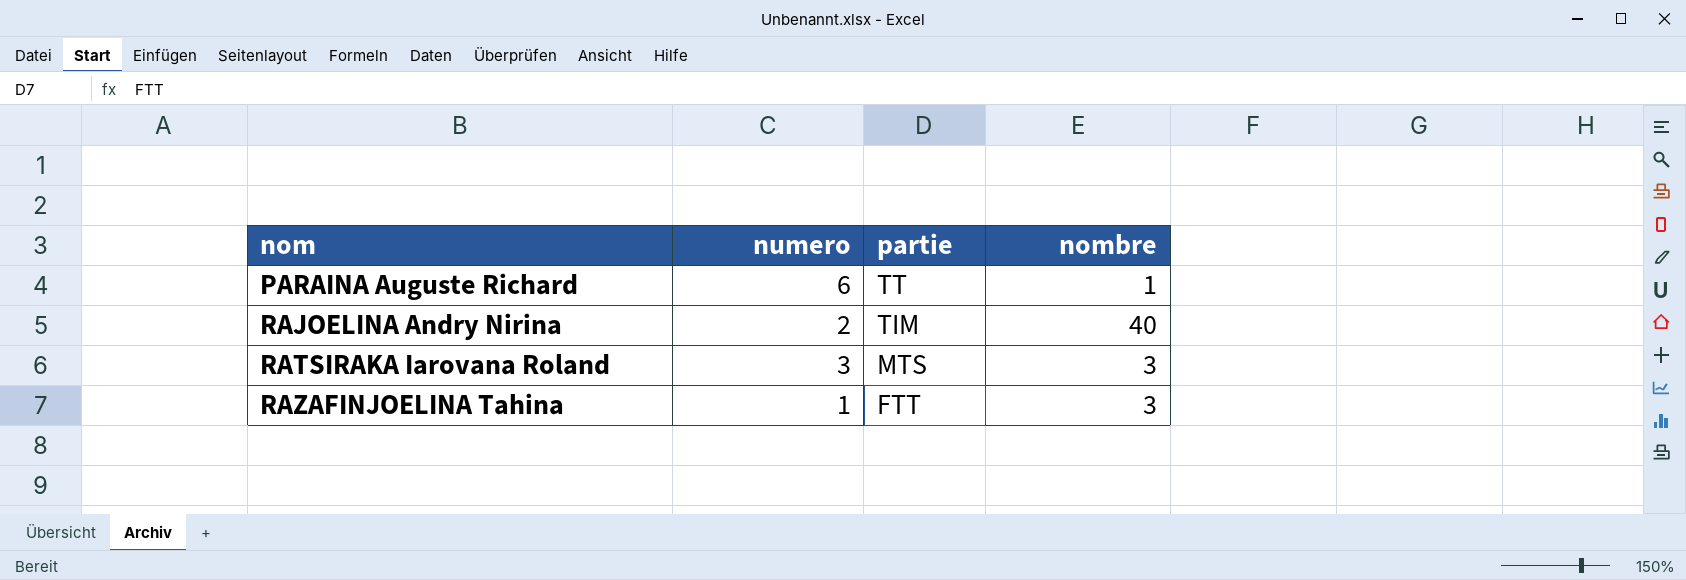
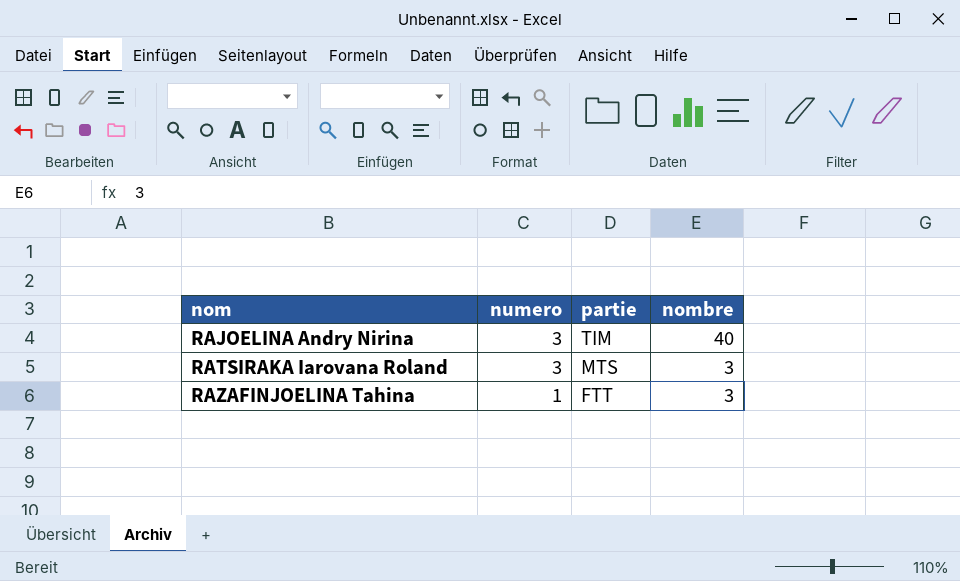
row PARAINA Auguste Richard: 6 | TT | 1 -> none
RAJOELINA Andry Nirina | numero: 2 -> 3

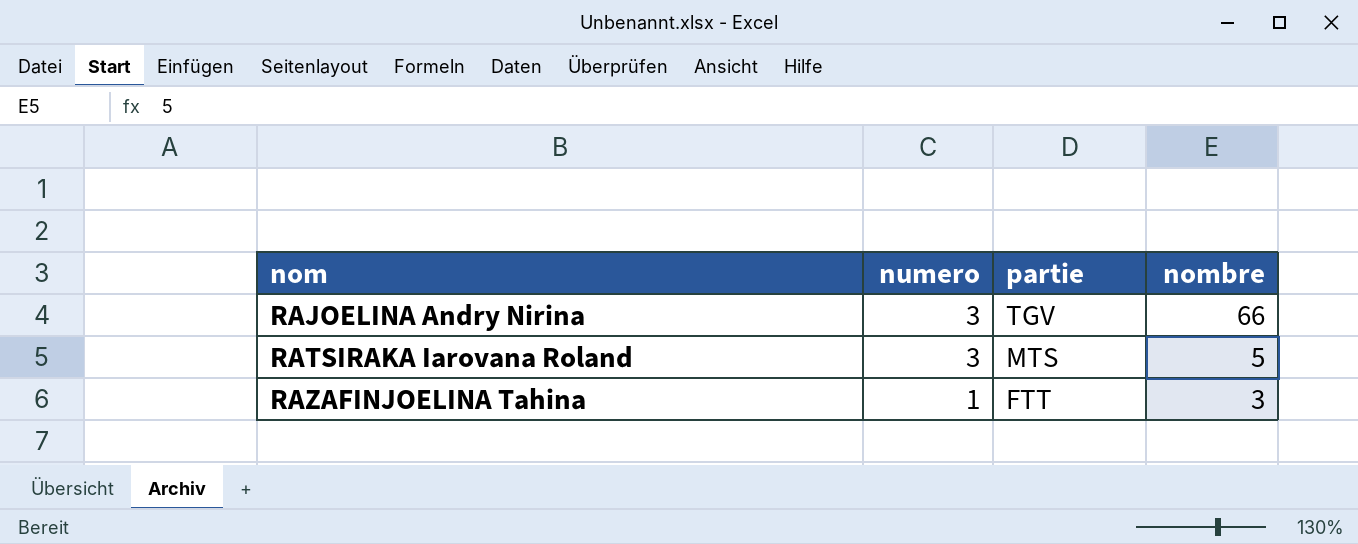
RAJOELINA Andry Nirina | partie: TIM -> TGV
RAJOELINA Andry Nirina | nombre: 40 -> 66
RATSIRAKA Iarovana Roland | nombre: 3 -> 5

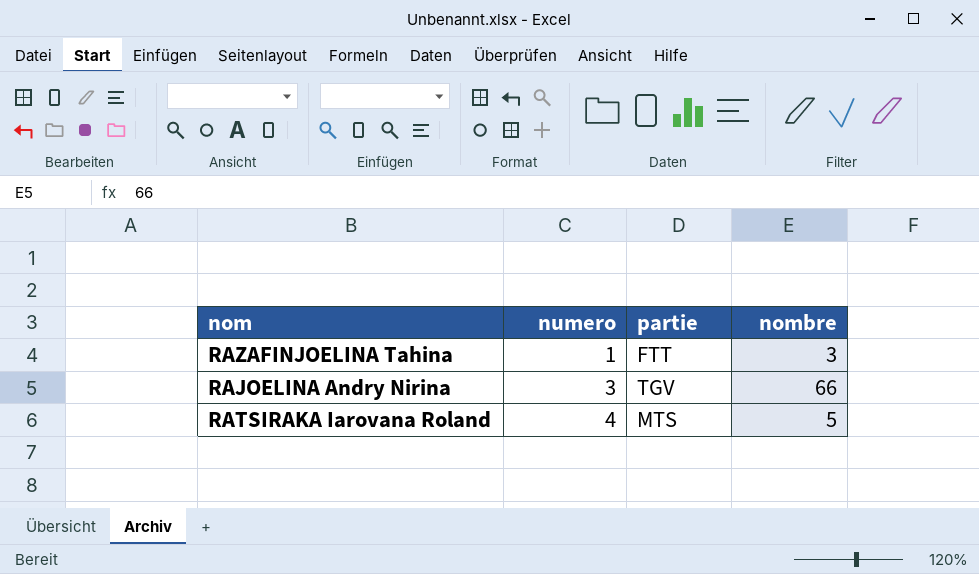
row order: nom ascending -> numero ascending
RATSIRAKA Iarovana Roland | numero: 3 -> 4

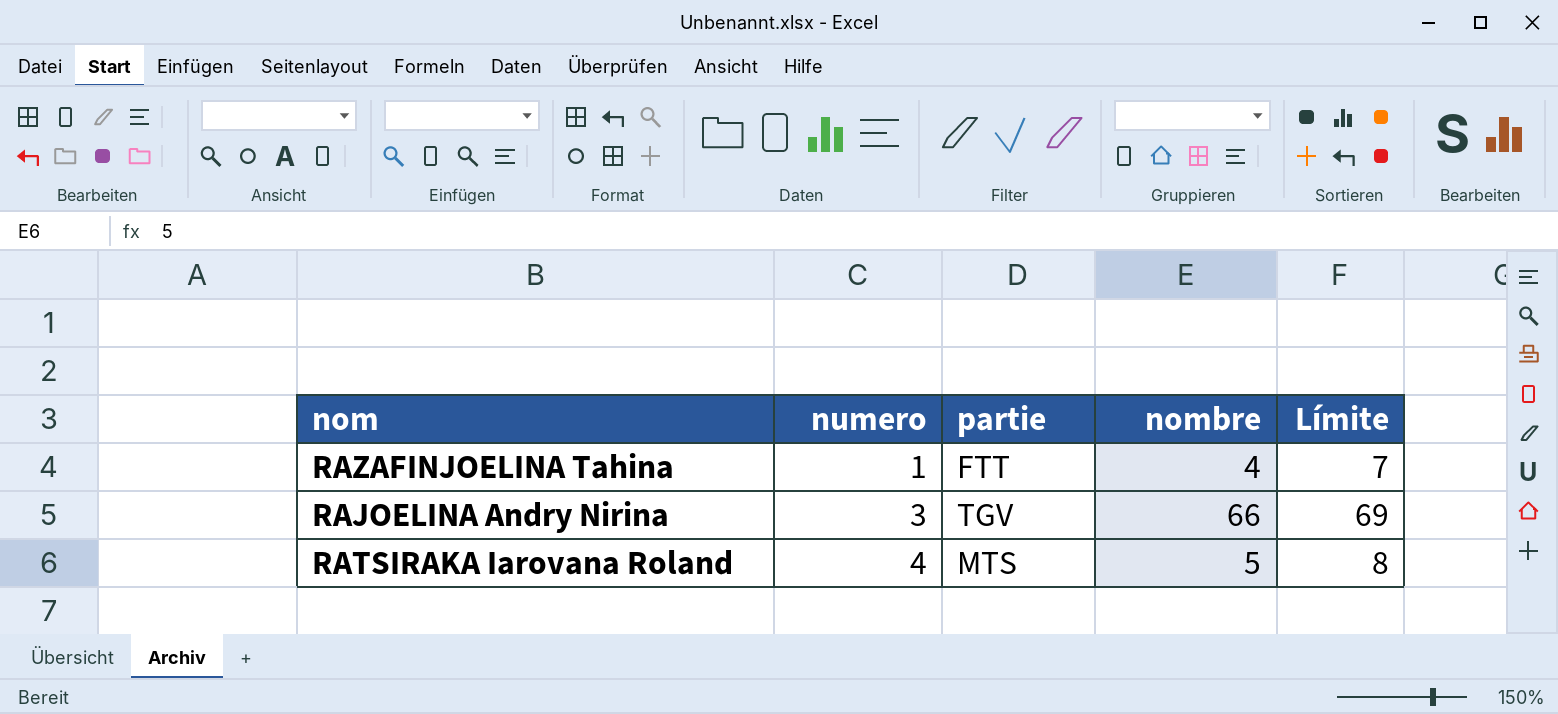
column Límite | formula: none -> [nombre] + 3
RAZAFINJOELINA Tahina | nombre: 3 -> 4

